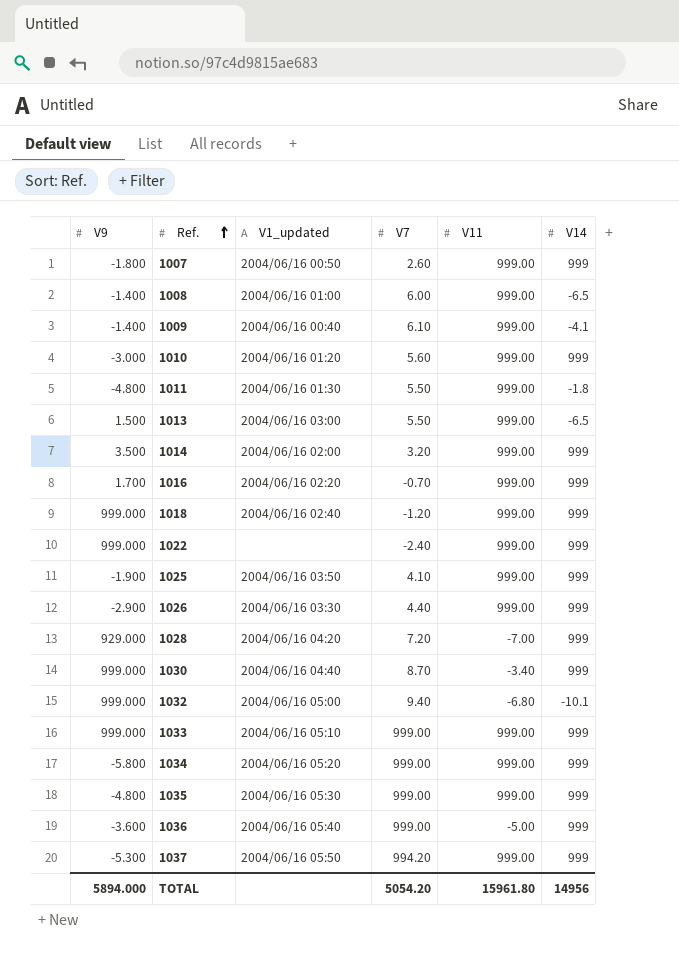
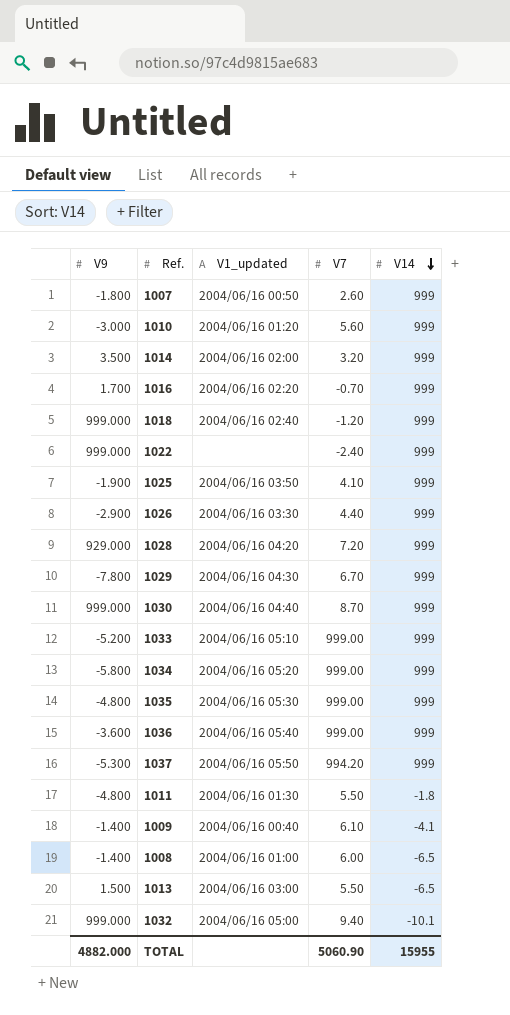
row order: Ref. ascending -> V14 descending
column V11 | position: 5 -> none
row 1029: none -> -7.800 | 2004/06/16 04:30 | 6.70 | 999
1033 | V9: 999.000 -> -5.200
TOTAL | V9: 5894.000 -> 4882.000
TOTAL | V7: 5054.20 -> 5060.90
TOTAL | V14: 14956 -> 15955

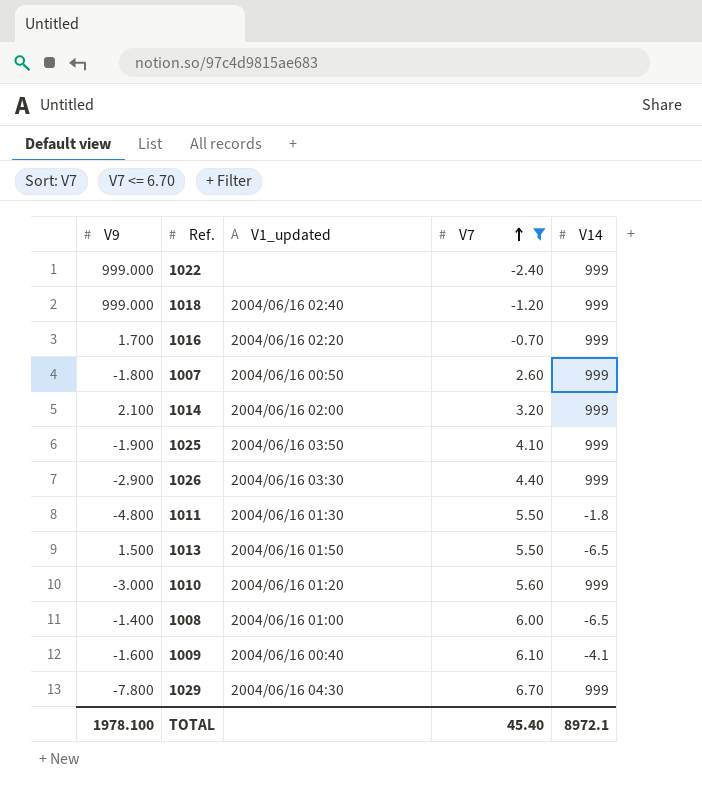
filter: none -> V7 <= 6.70
row order: V14 descending -> V7 ascending
1014 | V9: 3.500 -> 2.100
1013 | V1_updated: 2004/06/16 03:00 -> 2004/06/16 01:50
1009 | V9: -1.400 -> -1.600
TOTAL | V9: 4882.000 -> 1978.100
TOTAL | V7: 5060.90 -> 45.40
TOTAL | V14: 15955 -> 8972.1

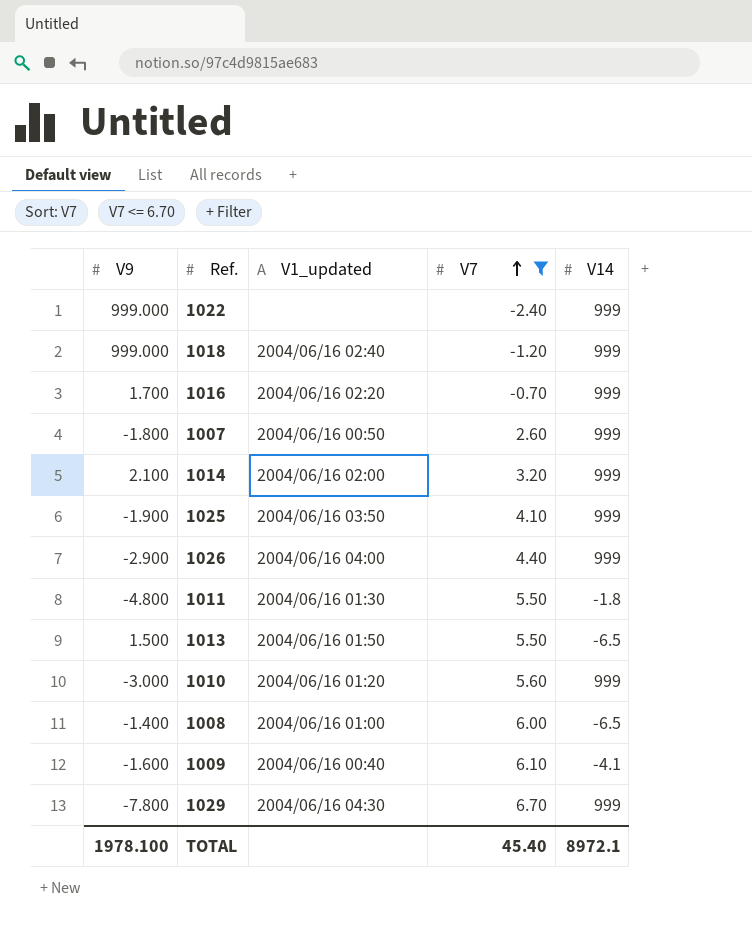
1026 | V1_updated: 2004/06/16 03:30 -> 2004/06/16 04:00

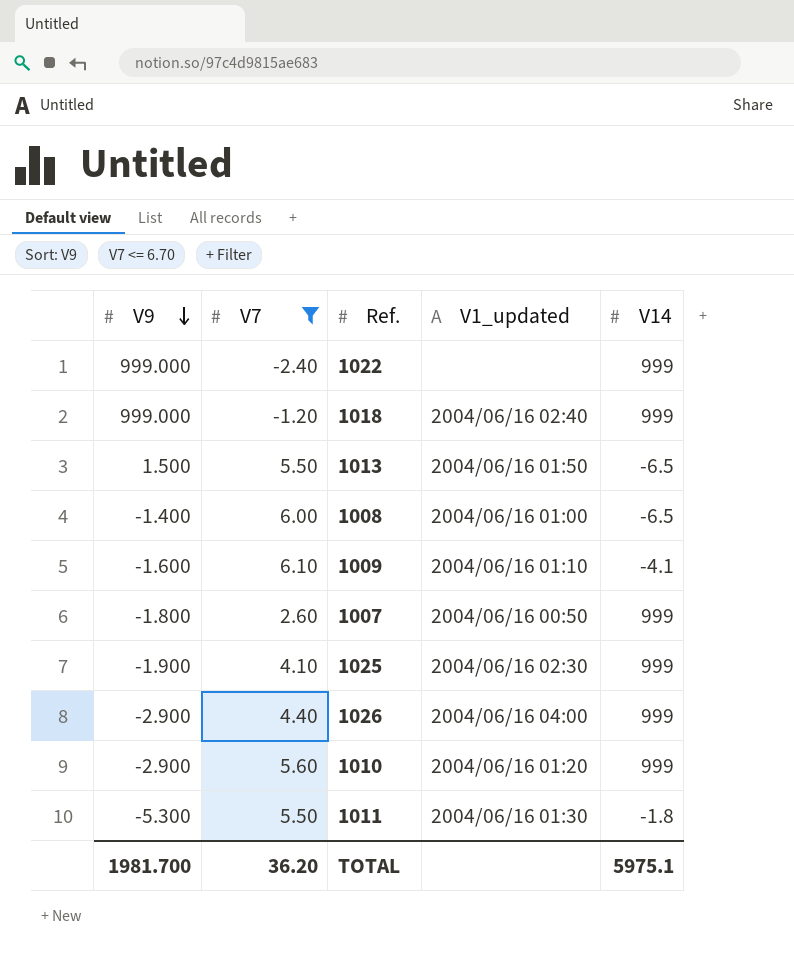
row order: V7 ascending -> V9 descending
column V7 | position: 4 -> 2
row 1016: 1.700 | 2004/06/16 02:20 | -0.70 | 999 -> none
row 1014: 2.100 | 2004/06/16 02:00 | 3.20 | 999 -> none
row 1029: -7.800 | 2004/06/16 04:30 | 6.70 | 999 -> none
1009 | V1_updated: 2004/06/16 00:40 -> 2004/06/16 01:10
1025 | V1_updated: 2004/06/16 03:50 -> 2004/06/16 02:30
1010 | V9: -3.000 -> -2.900
1011 | V9: -4.800 -> -5.300
TOTAL | V9: 1978.100 -> 1981.700
TOTAL | V7: 45.40 -> 36.20
TOTAL | V14: 8972.1 -> 5975.1

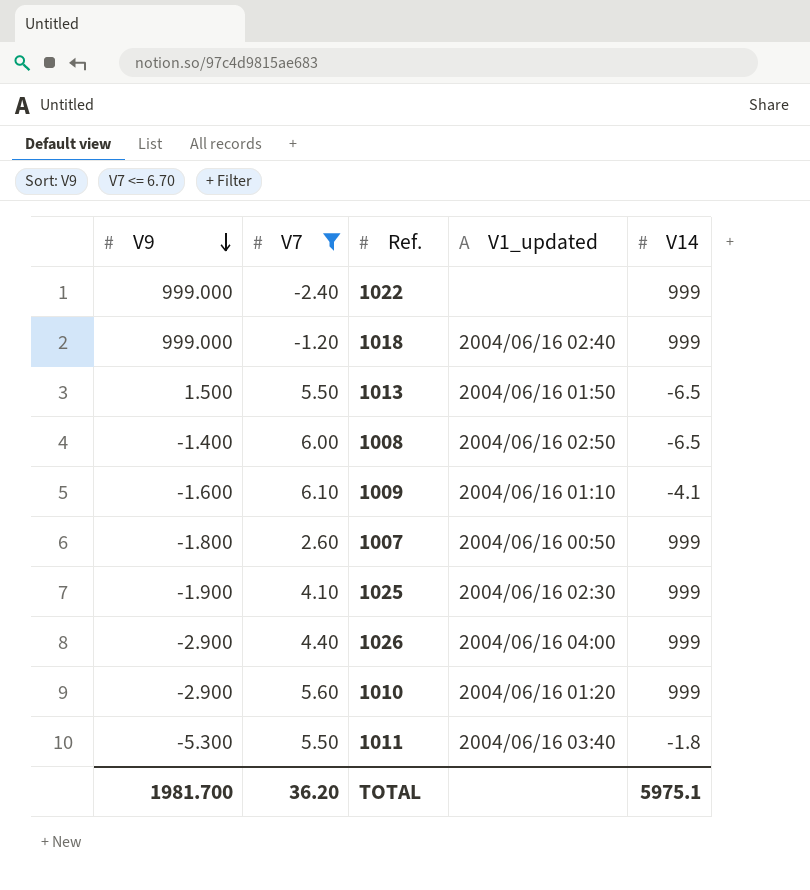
1008 | V1_updated: 2004/06/16 01:00 -> 2004/06/16 02:50
1011 | V1_updated: 2004/06/16 01:30 -> 2004/06/16 03:40

